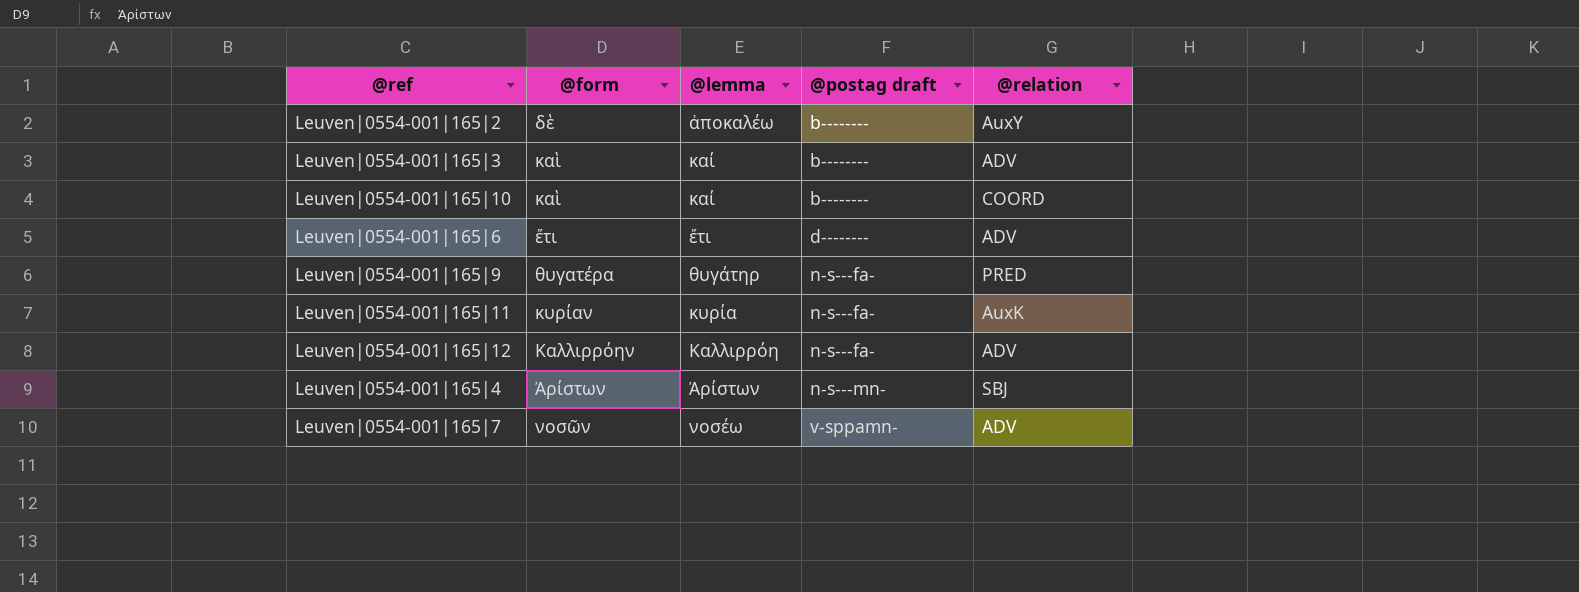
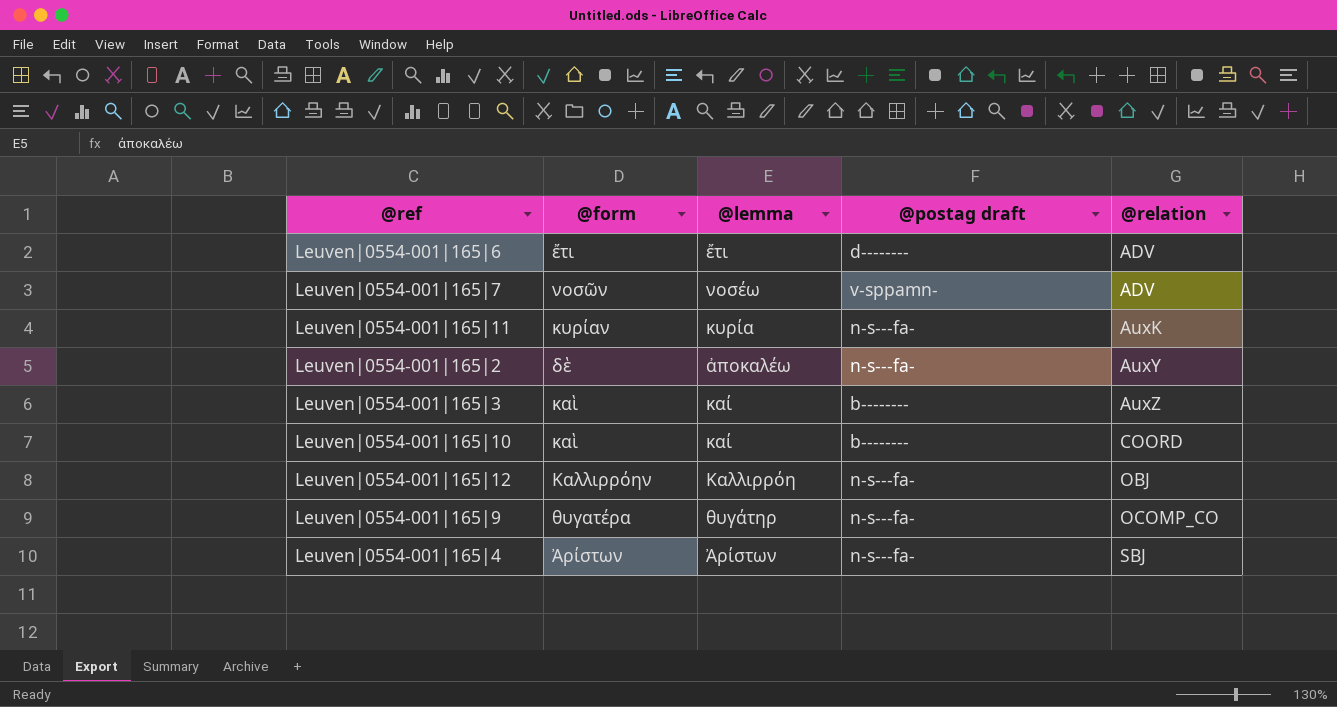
row order: @postag draft ascending -> @relation ascending
Leuven|0554-001|165|2 | @postag draft: b-------- -> n-s---fa-
Leuven|0554-001|165|3 | @relation: ADV -> AuxZ
Leuven|0554-001|165|12 | @relation: ADV -> OBJ
Leuven|0554-001|165|9 | @relation: PRED -> OCOMP_CO
Leuven|0554-001|165|4 | @postag draft: n-s---mn- -> n-s---fa-

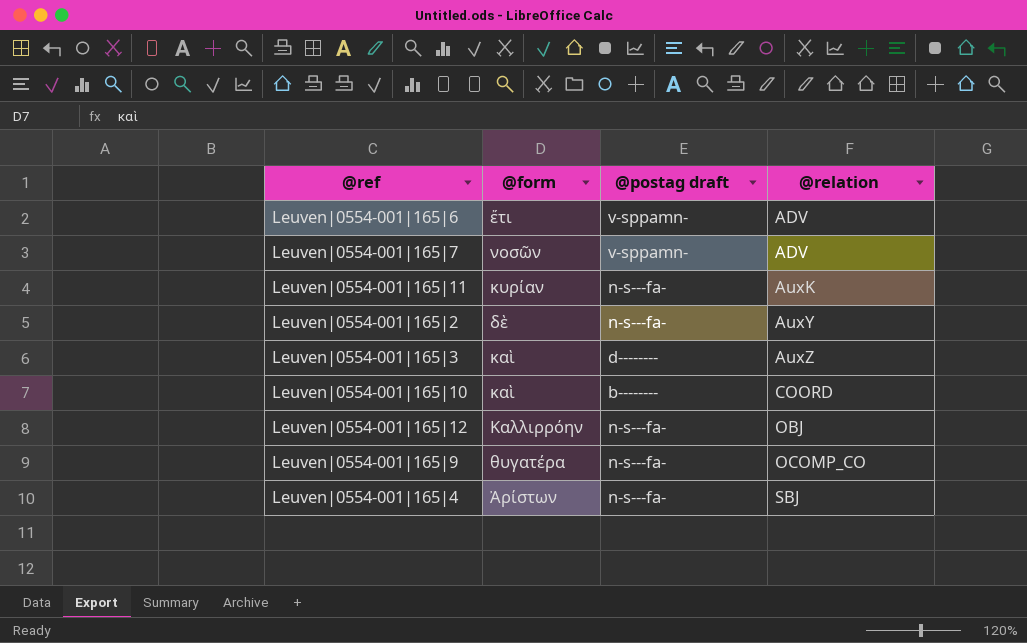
column @lemma | position: 3 -> none
Leuven|0554-001|165|6 | @postag draft: d-------- -> v-sppamn-
Leuven|0554-001|165|3 | @postag draft: b-------- -> d--------

